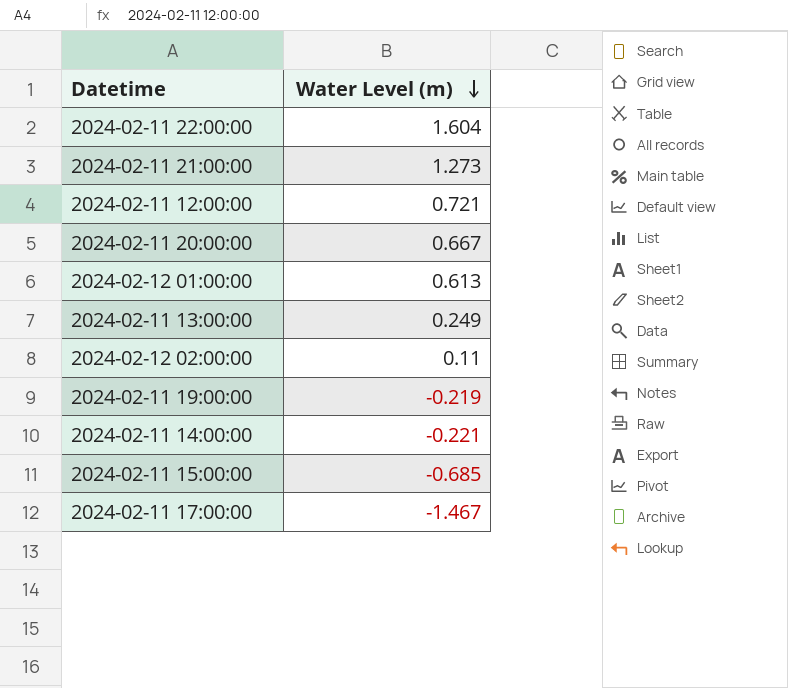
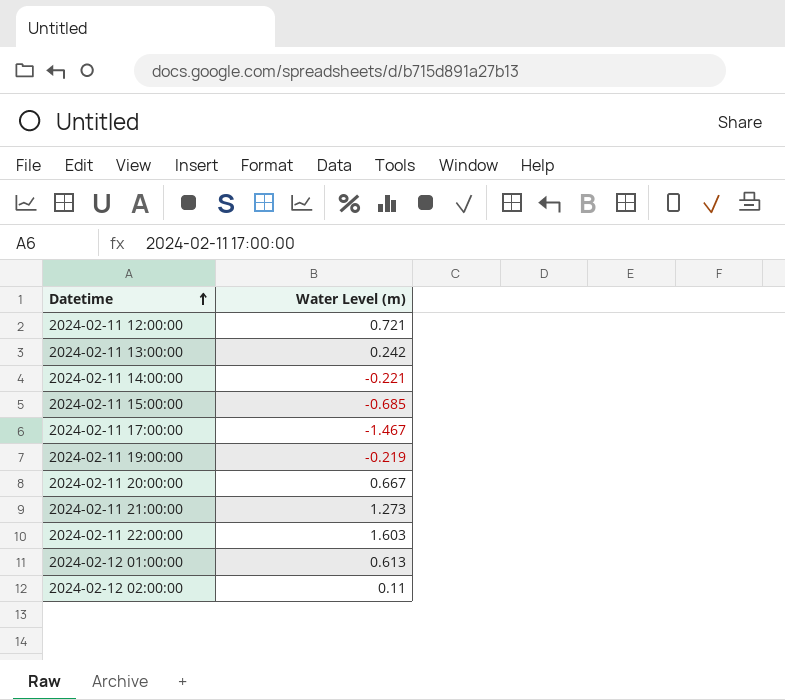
row order: Water Level (m) descending -> Datetime ascending
2024-02-11 13:00:00 | Water Level (m): 0.249 -> 0.242
2024-02-11 22:00:00 | Water Level (m): 1.604 -> 1.603

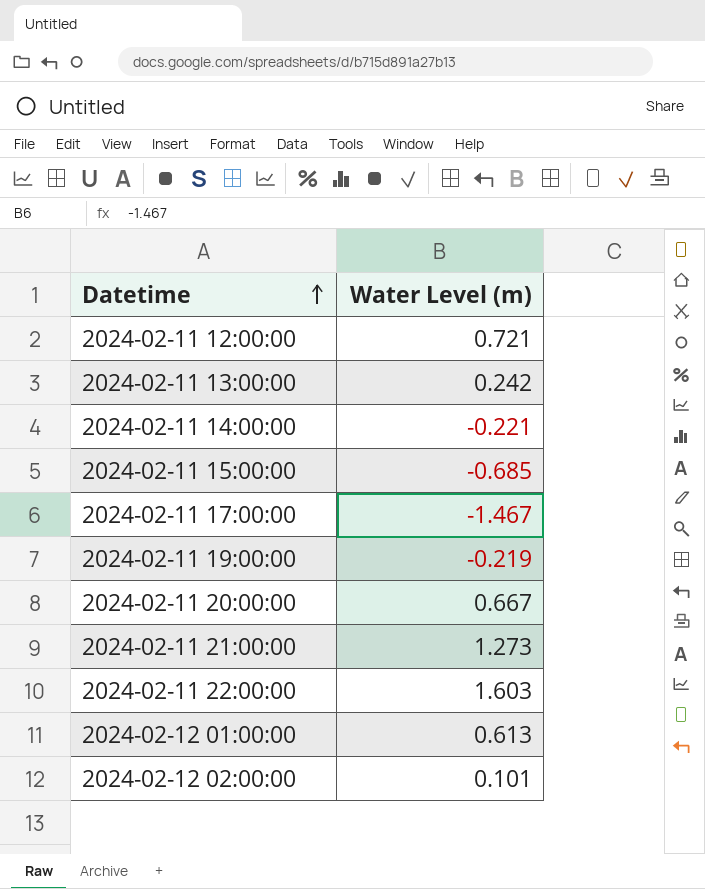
2024-02-12 02:00:00 | Water Level (m): 0.11 -> 0.101

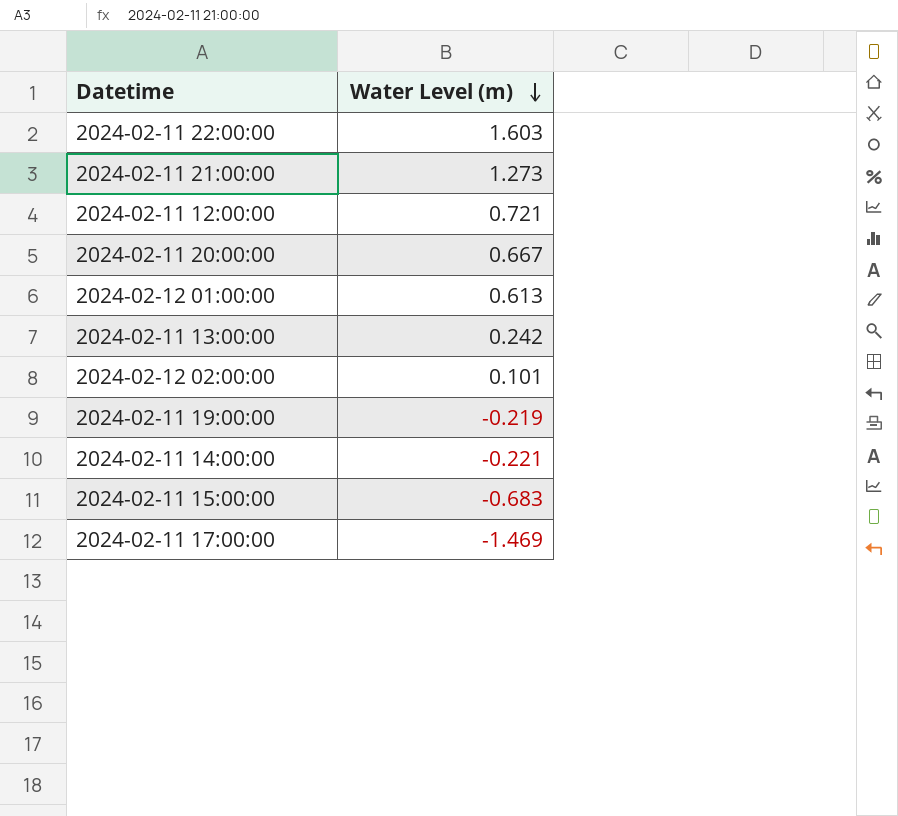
row order: Datetime ascending -> Water Level (m) descending
2024-02-11 15:00:00 | Water Level (m): -0.685 -> -0.683
2024-02-11 17:00:00 | Water Level (m): -1.467 -> -1.469

